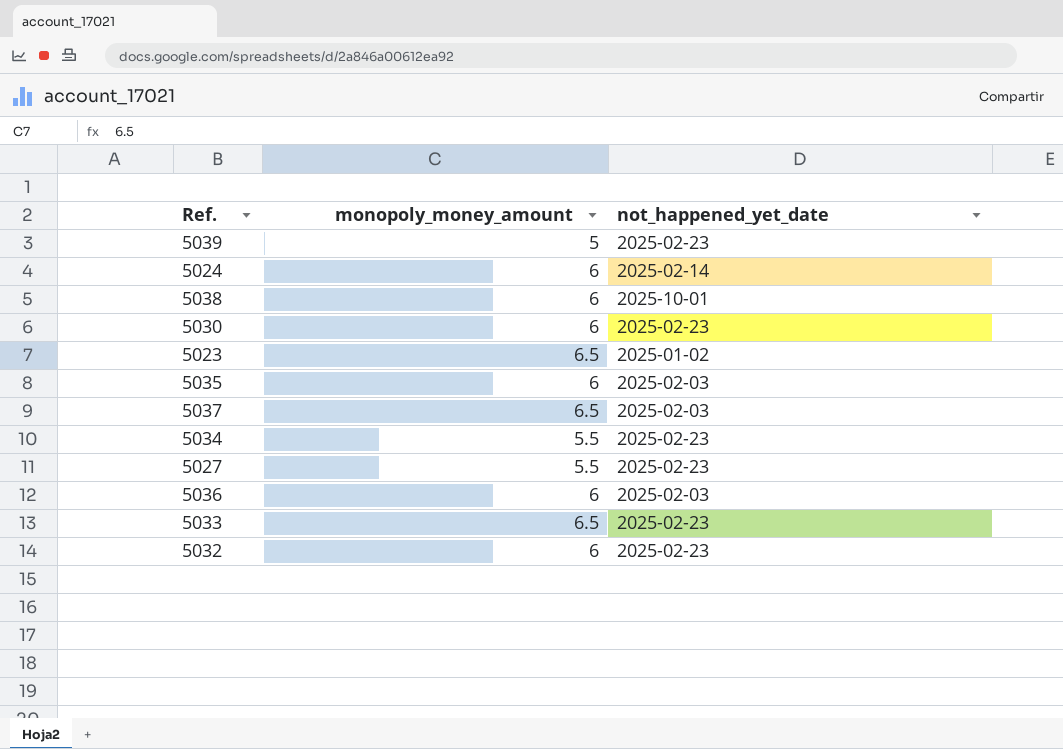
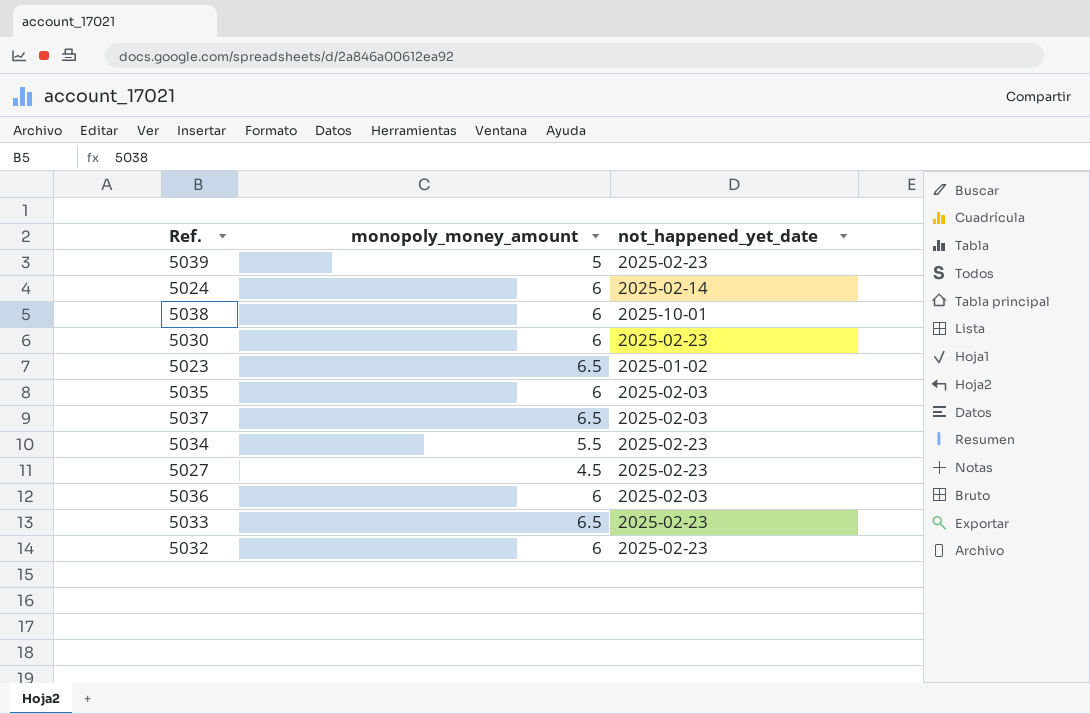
5027 | monopoly_money_amount: 5.5 -> 4.5

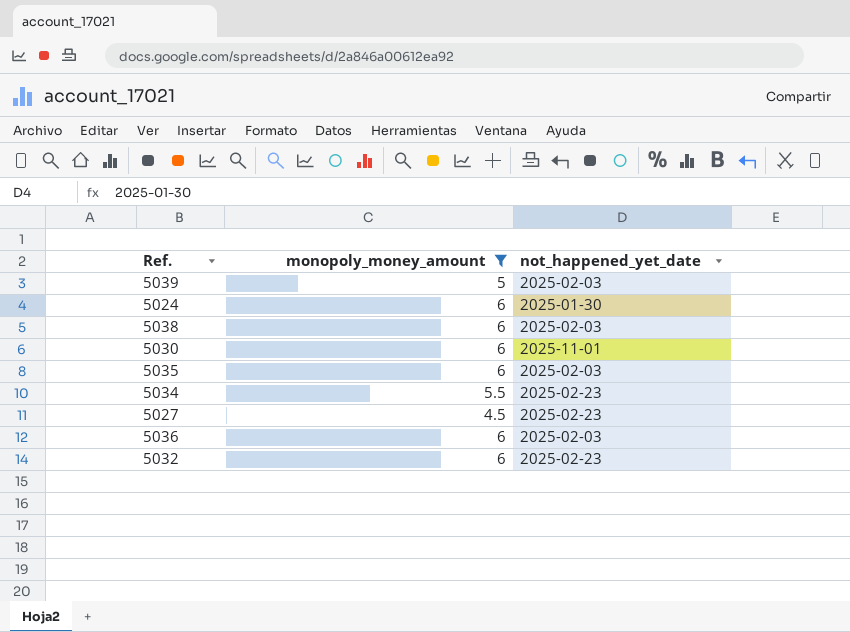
filter: none -> monopoly_money_amount != 6.5
5039 | not_happened_yet_date: 2025-02-23 -> 2025-02-03
5024 | not_happened_yet_date: 2025-02-14 -> 2025-01-30
5038 | not_happened_yet_date: 2025-10-01 -> 2025-02-03
5030 | not_happened_yet_date: 2025-02-23 -> 2025-11-01

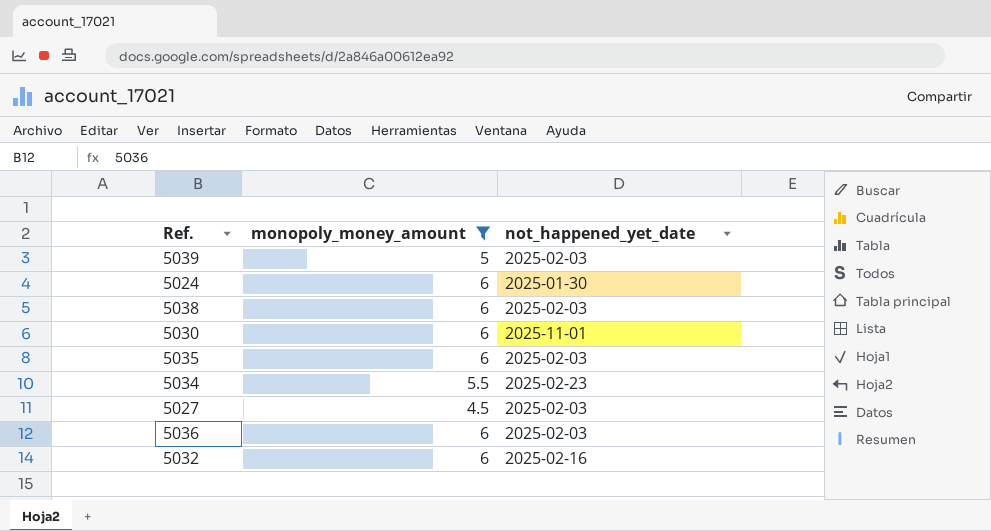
5027 | not_happened_yet_date: 2025-02-23 -> 2025-02-03
5032 | not_happened_yet_date: 2025-02-23 -> 2025-02-16

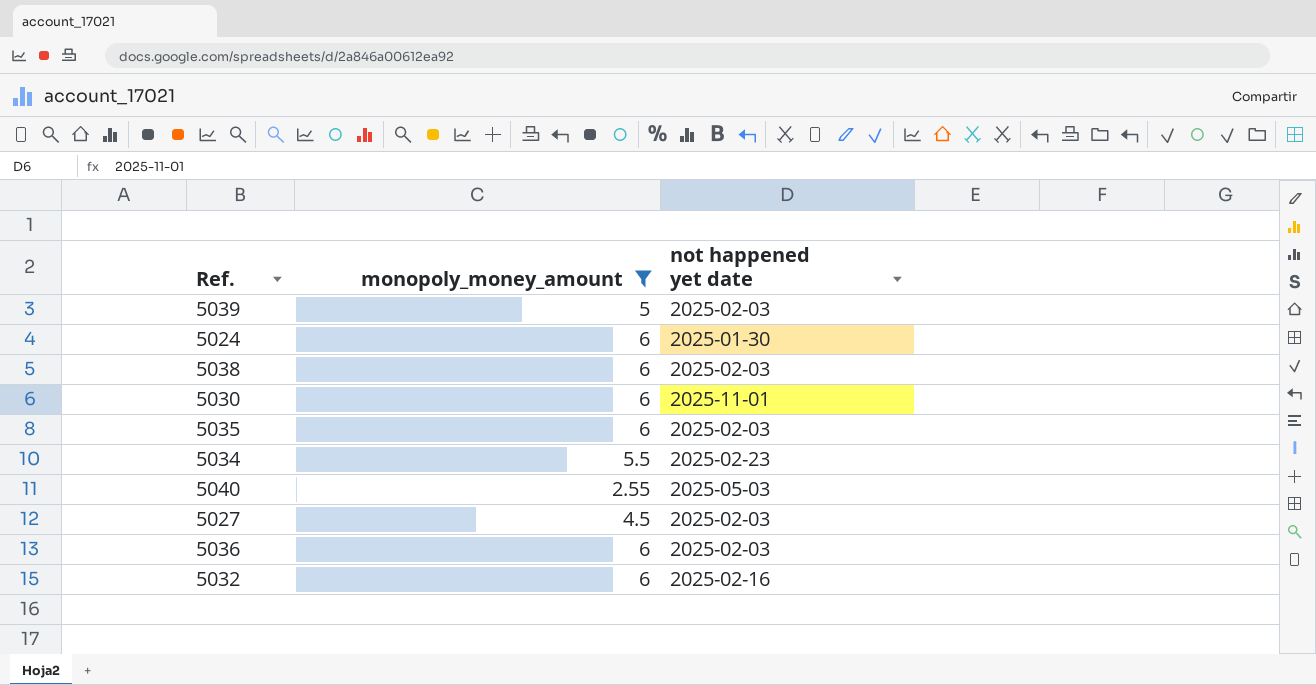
column name: not_happened_yet_date -> not happened yet date
row 5040: none -> 2.55 | 2025-05-03

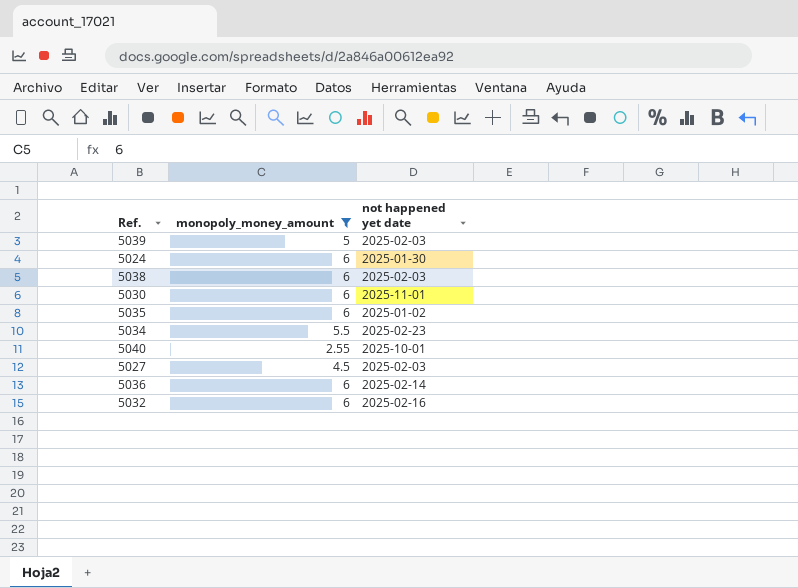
5035 | not happened yet date: 2025-02-03 -> 2025-01-02
5040 | not happened yet date: 2025-05-03 -> 2025-10-01
5036 | not happened yet date: 2025-02-03 -> 2025-02-14

